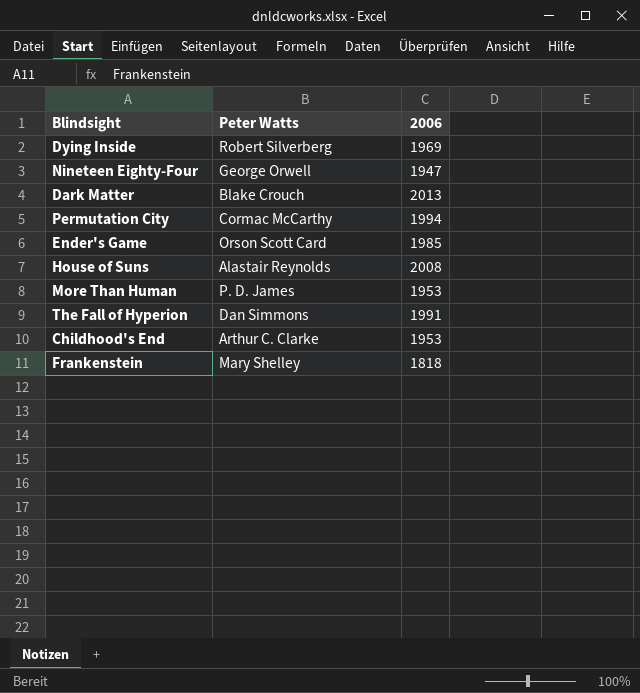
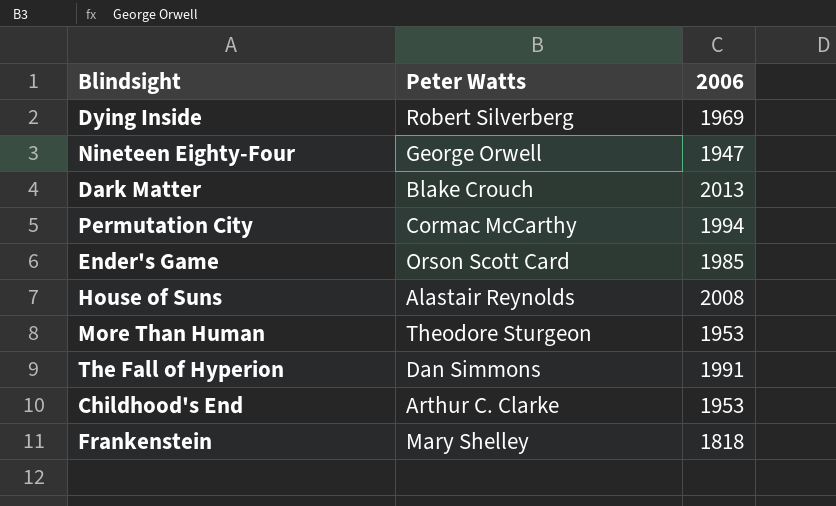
More Than Human | Peter Watts: P. D. James -> Theodore Sturgeon

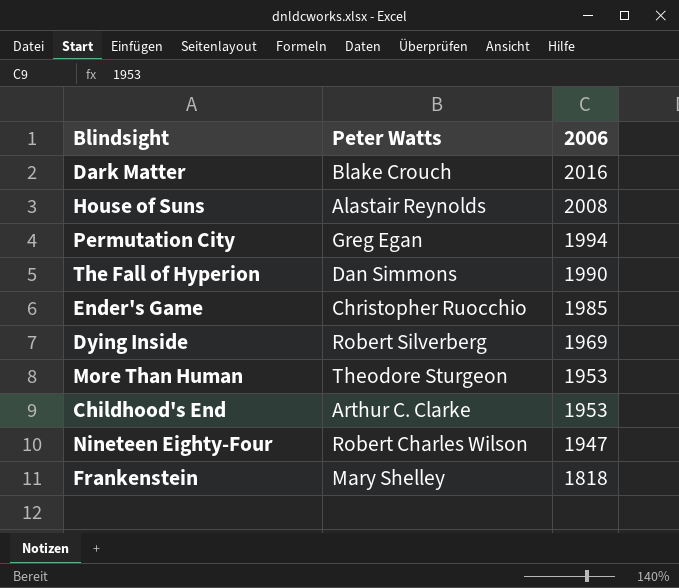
row order: none -> 2006 descending
Dark Matter | 2006: 2013 -> 2016
Permutation City | Peter Watts: Cormac McCarthy -> Greg Egan
The Fall of Hyperion | 2006: 1991 -> 1990
Ender's Game | Peter Watts: Orson Scott Card -> Christopher Ruocchio
Nineteen Eighty-Four | Peter Watts: George Orwell -> Robert Charles Wilson

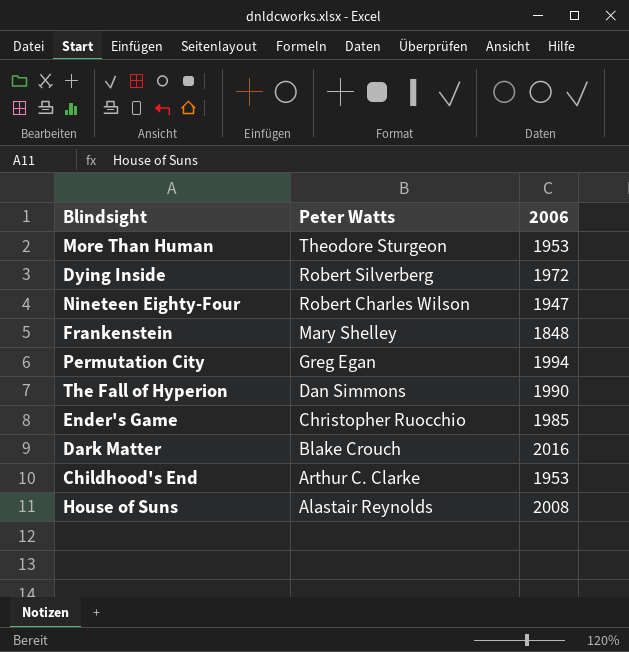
row order: 2006 descending -> Peter Watts descending
Dying Inside | 2006: 1969 -> 1972
Frankenstein | 2006: 1818 -> 1848

